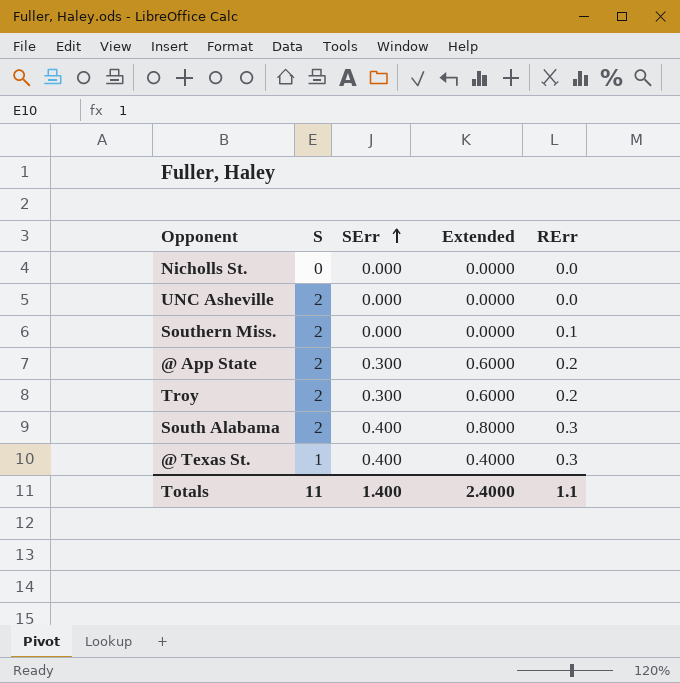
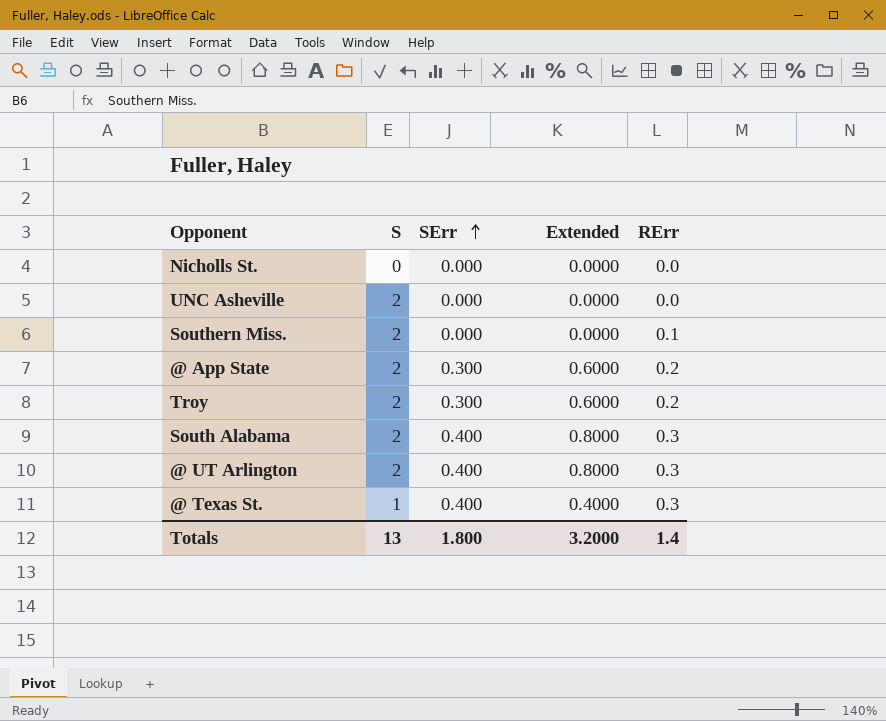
row @ UT Arlington: none -> 2 | 0.400 | 0.8000 | 0.3
Totals | S: 11 -> 13
Totals | SErr: 1.400 -> 1.800
Totals | Extended: 2.4000 -> 3.2000
Totals | RErr: 1.1 -> 1.4

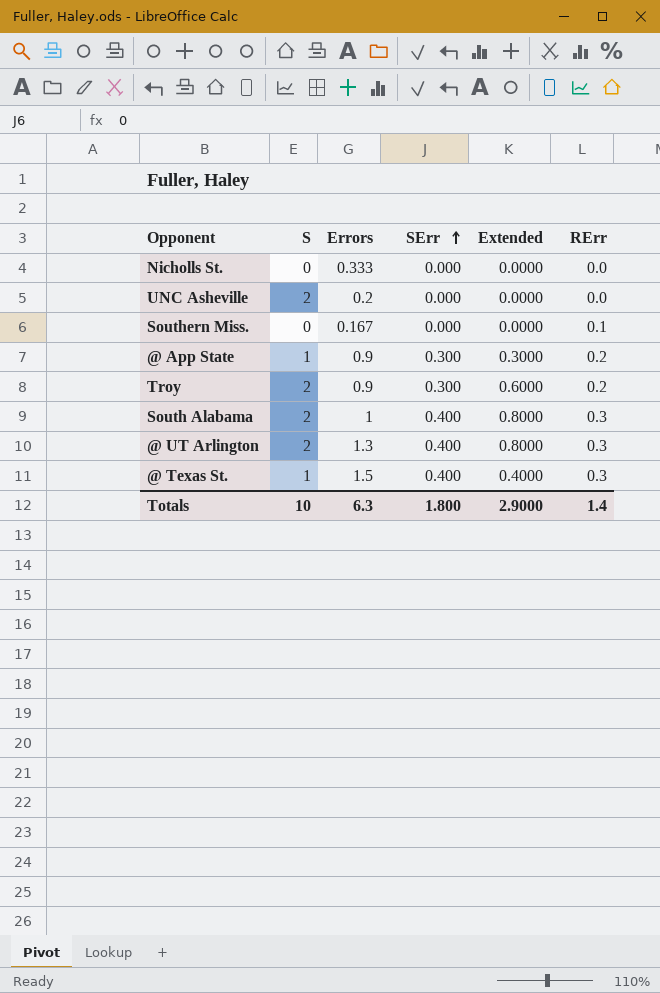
column Errors | position: none -> 3
Southern Miss. | S: 2 -> 0
@ App State | S: 2 -> 1
@ App State | Extended: 0.6000 -> 0.3000
Totals | S: 13 -> 10
Totals | Extended: 3.2000 -> 2.9000

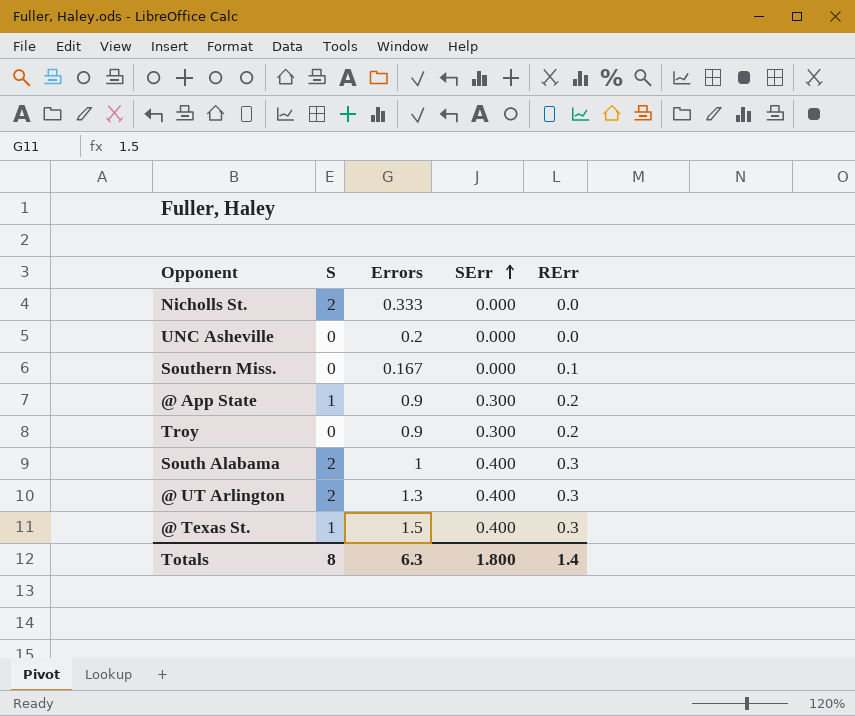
column Extended | formula: [S] * [SErr] -> none
Nicholls St. | S: 0 -> 2
UNC Asheville | S: 2 -> 0
Troy | S: 2 -> 0
Totals | S: 10 -> 8

